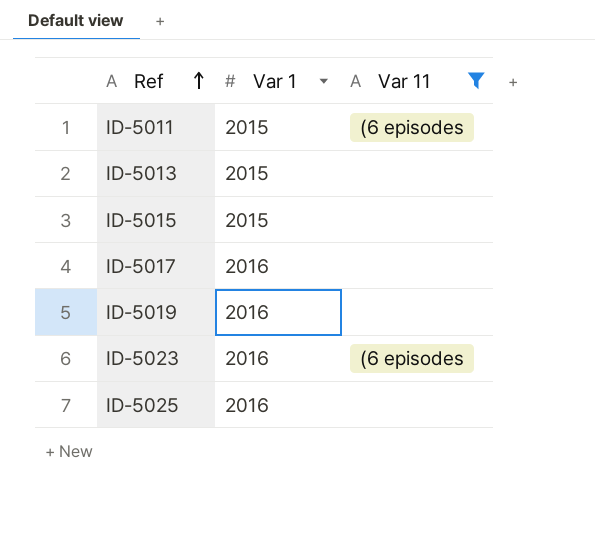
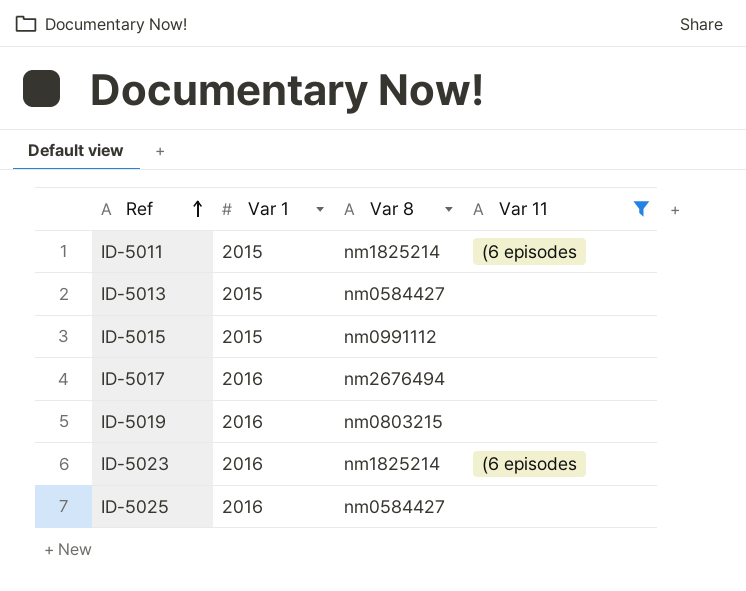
column Var 8 | position: none -> 3

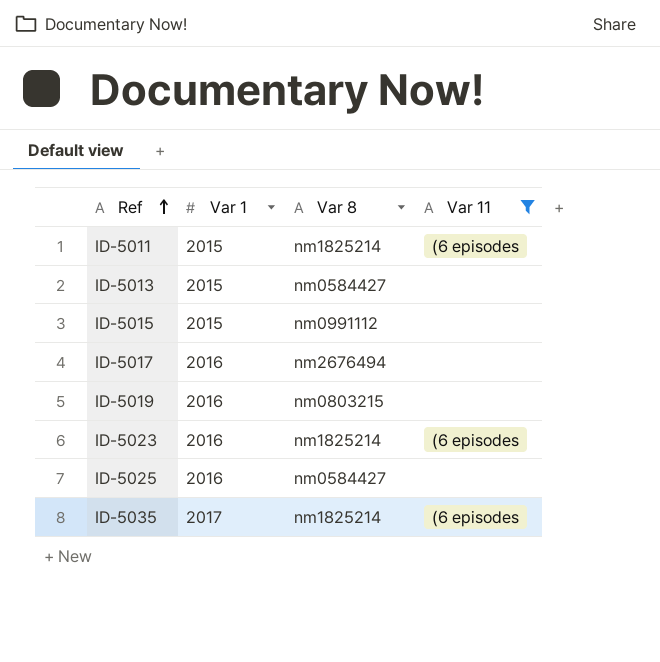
row ID-5035: none -> 2017 | nm1825214 | (6 episodes

